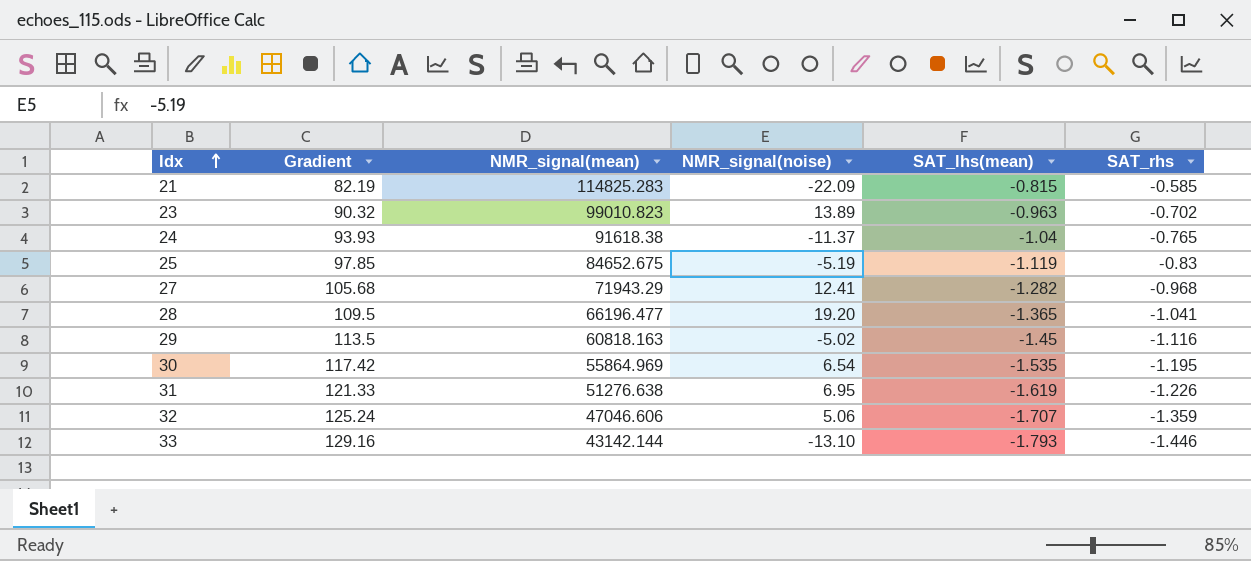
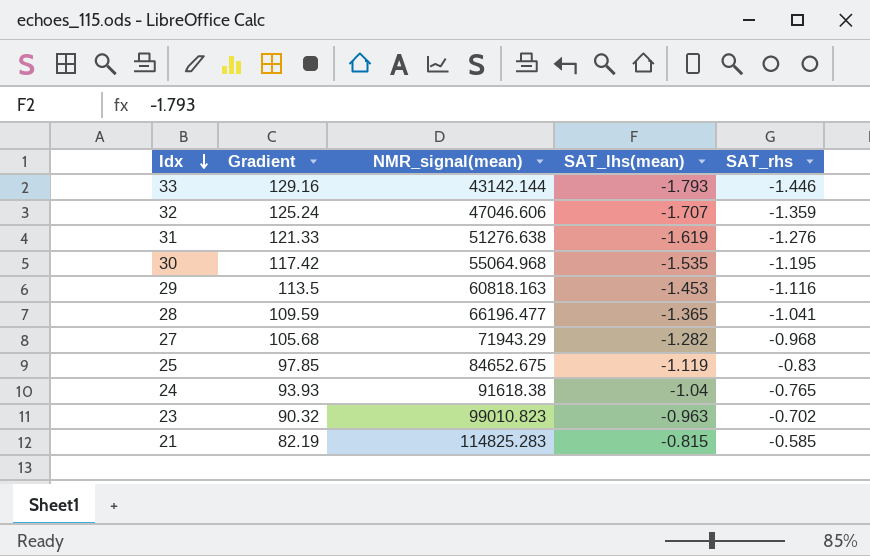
row order: Idx ascending -> Idx descending
column NMR_signal(noise) | position: 4 -> none
31 | SAT_rhs: -1.226 -> -1.276
30 | NMR_signal(mean): 55864.969 -> 55064.968
29 | SAT_lhs(mean): -1.45 -> -1.453
28 | Gradient: 109.5 -> 109.59

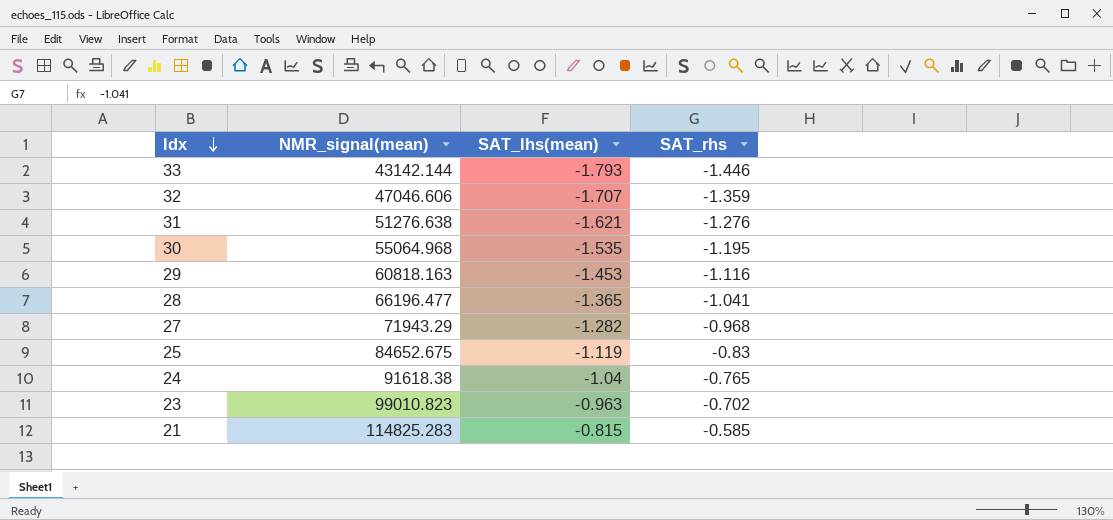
column Gradient | position: 2 -> none
31 | SAT_lhs(mean): -1.619 -> -1.621

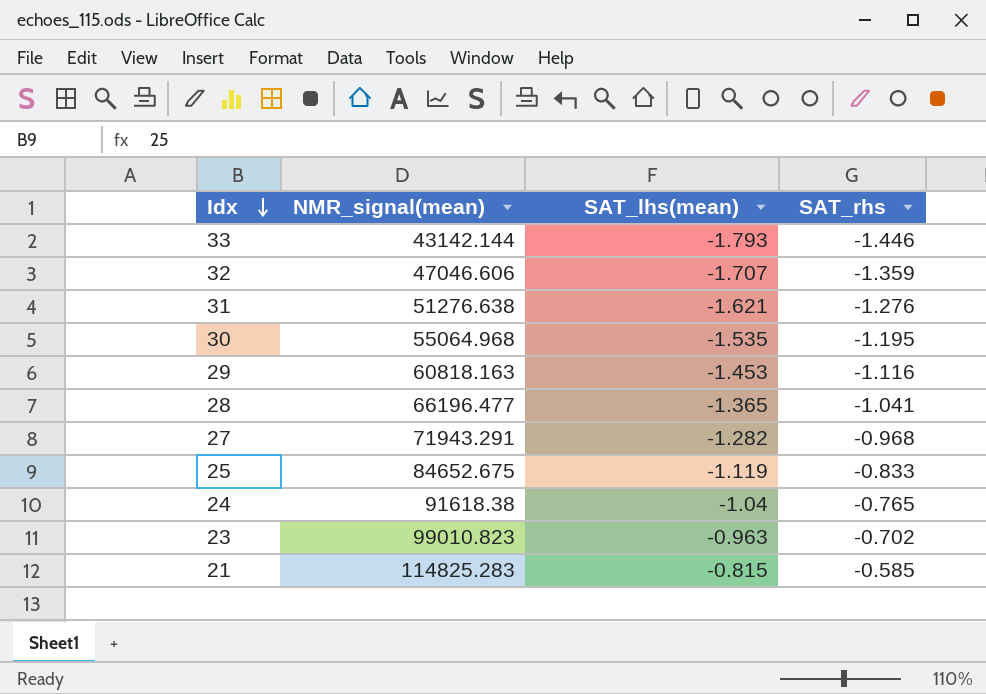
27 | NMR_signal(mean): 71943.29 -> 71943.291
25 | SAT_rhs: -0.83 -> -0.833

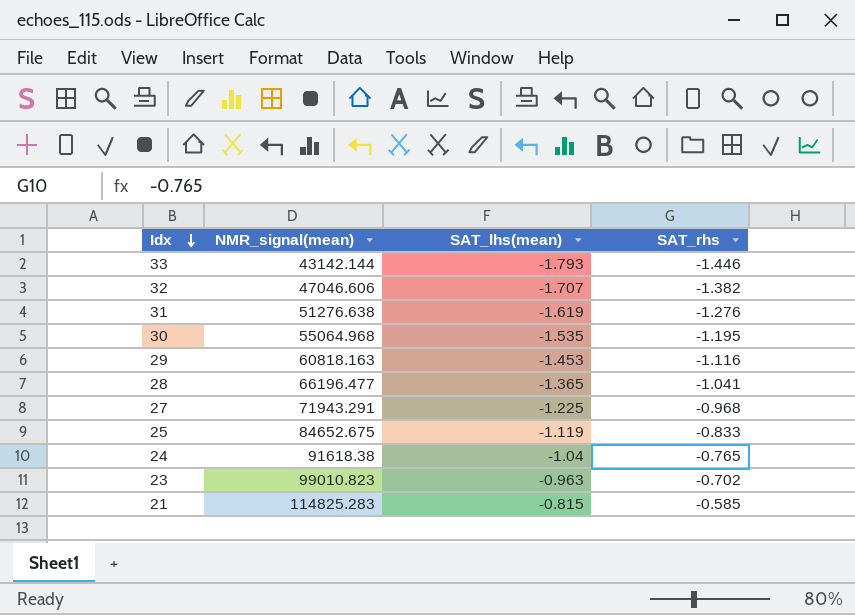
32 | SAT_rhs: -1.359 -> -1.382
31 | SAT_lhs(mean): -1.621 -> -1.619
27 | SAT_lhs(mean): -1.282 -> -1.225

